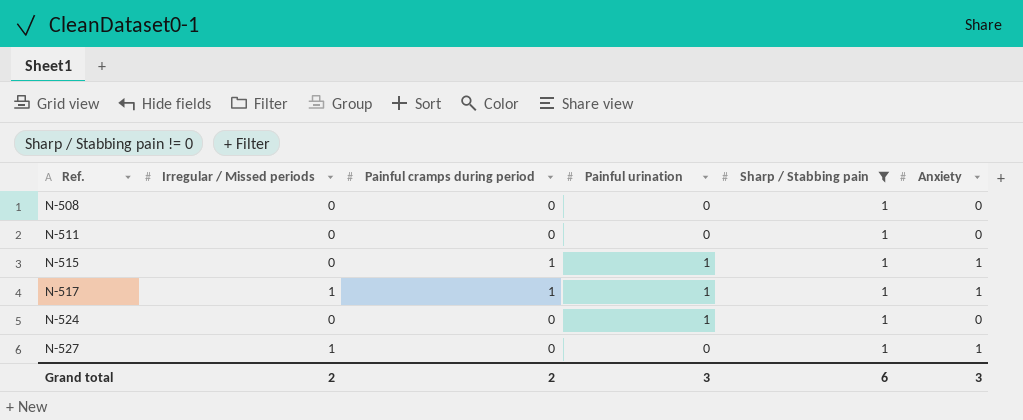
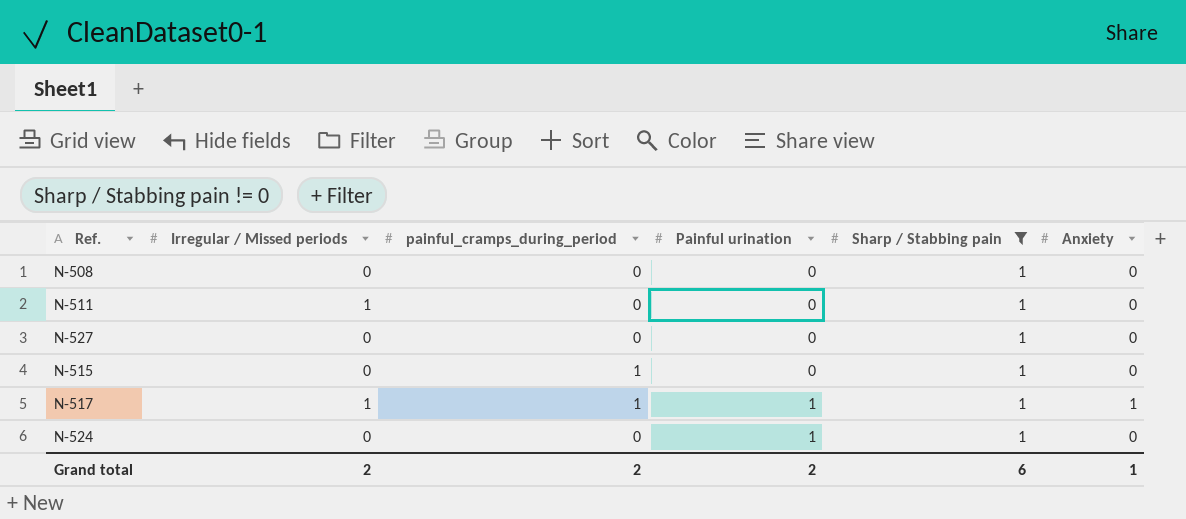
row order: Ref. ascending -> Painful urination ascending
column name: Painful cramps during period -> painful_cramps_during_period
N-511 | Irregular / Missed periods: 0 -> 1
N-527 | Irregular / Missed periods: 1 -> 0
N-527 | Anxiety: 1 -> 0
N-515 | Painful urination: 1 -> 0
N-515 | Anxiety: 1 -> 0
Grand total | Painful urination: 3 -> 2
Grand total | Anxiety: 3 -> 1

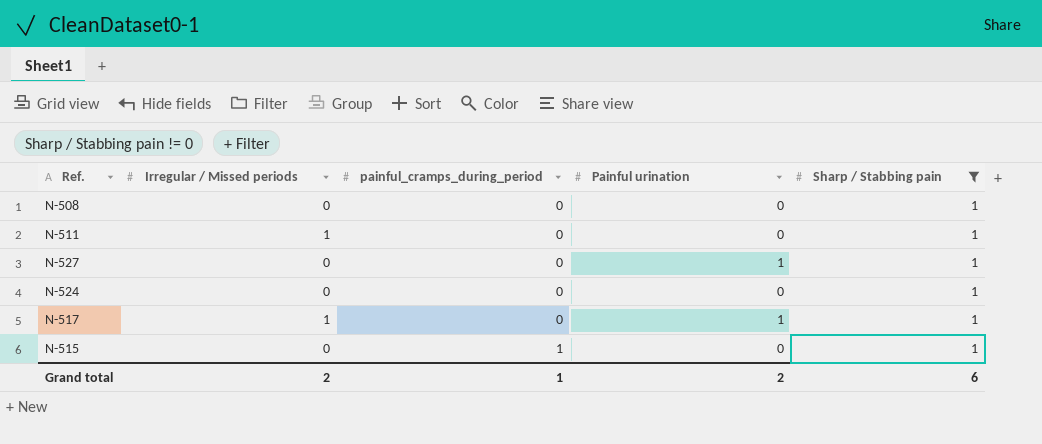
row order: Painful urination ascending -> painful_cramps_during_period ascending
column Anxiety | position: 6 -> none
N-527 | Painful urination: 0 -> 1
N-524 | Painful urination: 1 -> 0
N-517 | painful_cramps_during_period: 1 -> 0
Grand total | painful_cramps_during_period: 2 -> 1

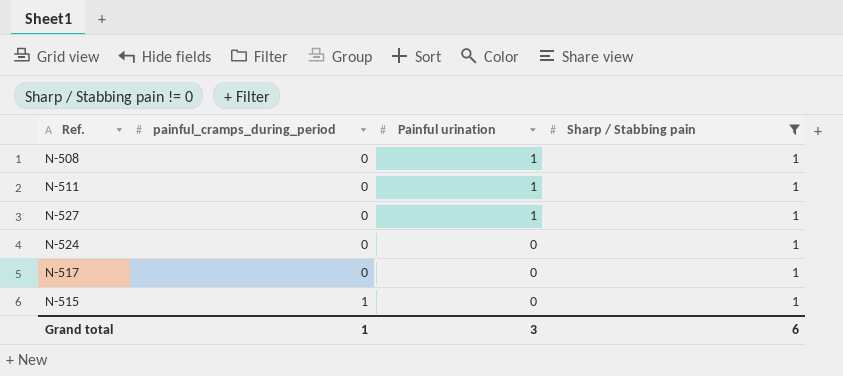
column Irregular / Missed periods | position: 2 -> none
N-508 | Painful urination: 0 -> 1
N-511 | Painful urination: 0 -> 1
N-517 | Painful urination: 1 -> 0
Grand total | Painful urination: 2 -> 3

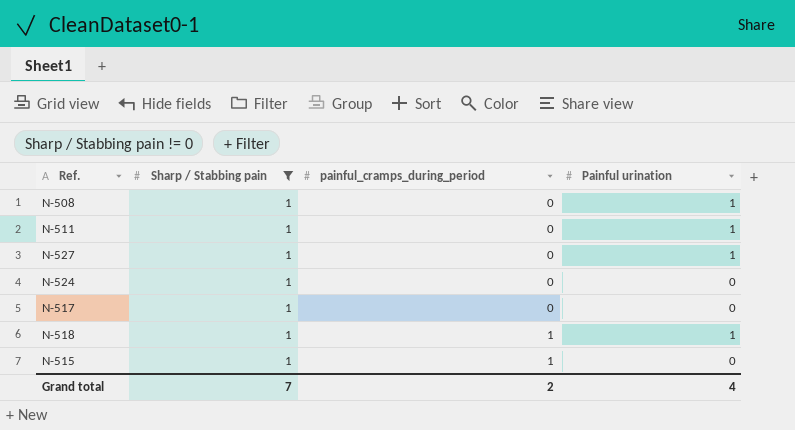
column Sharp / Stabbing pain | position: 4 -> 2
row N-518: none -> 1 | 1 | 1
Grand total | Sharp / Stabbing pain: 6 -> 7
Grand total | painful_cramps_during_period: 1 -> 2
Grand total | Painful urination: 3 -> 4

